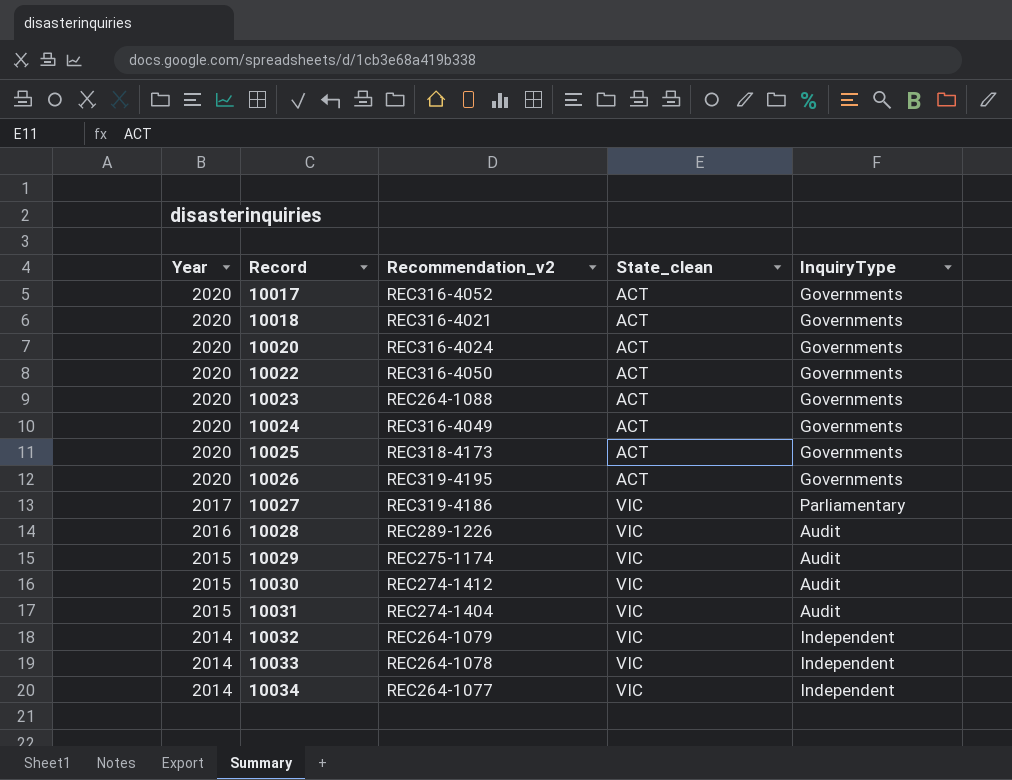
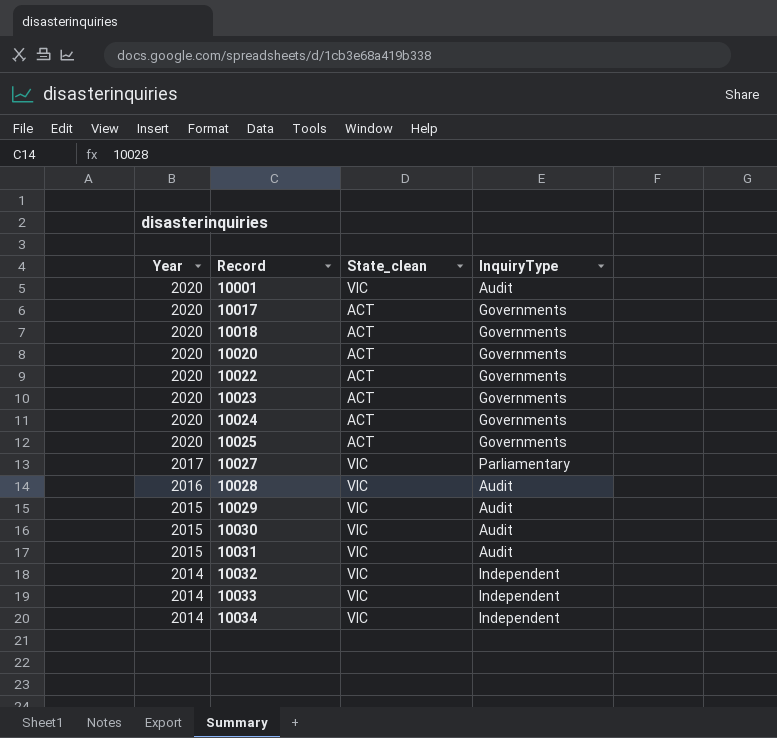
column Recommendation_v2 | position: 3 -> none
row 10026: 2020 | REC319-4195 | ACT | Governments -> none
row 10001: none -> 2020 | VIC | Audit

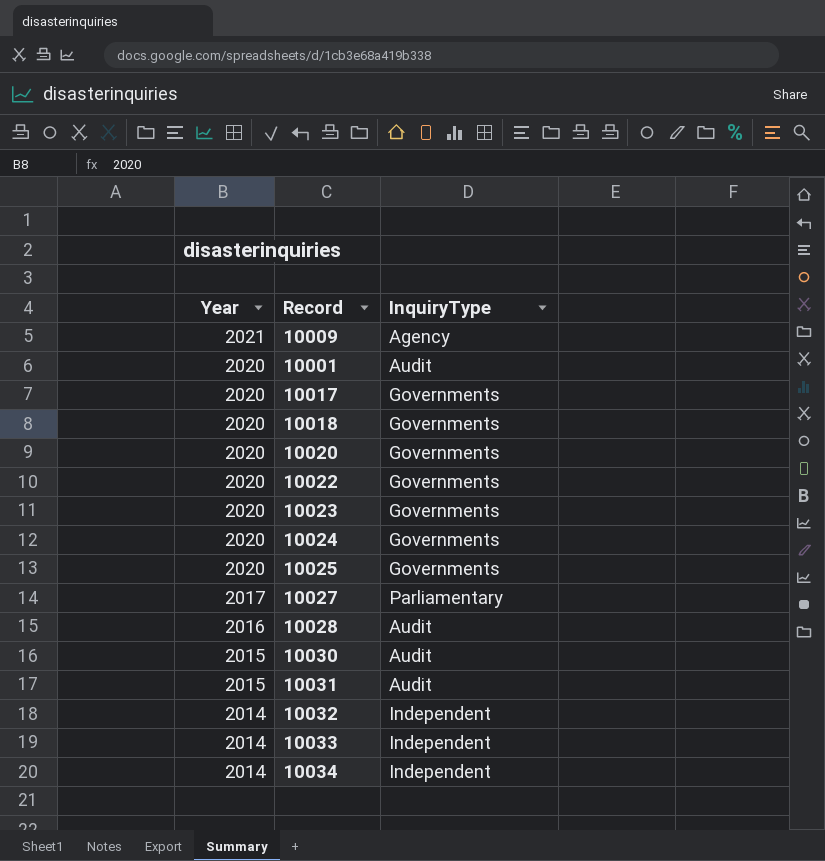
column State_clean | position: 3 -> none
row 10029: 2015 | VIC | Audit -> none
row 10009: none -> 2021 | Agency

